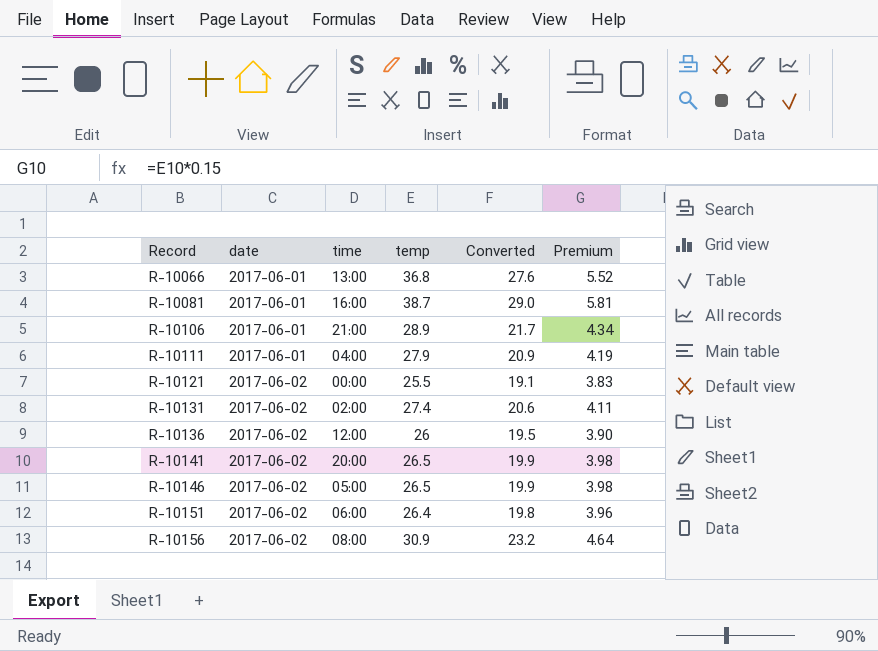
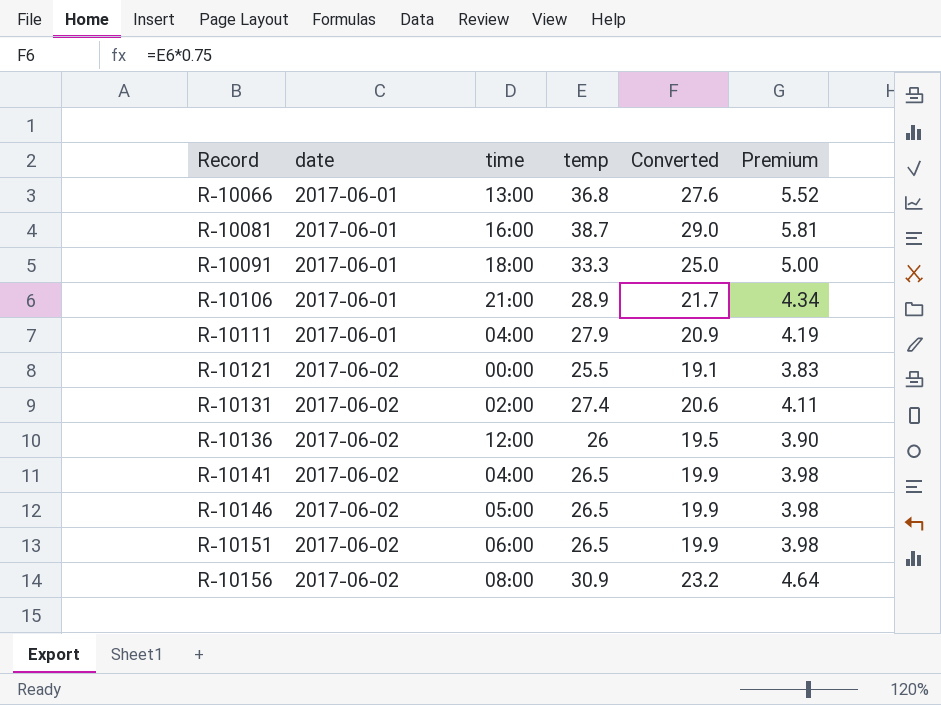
row R-10091: none -> 2017-06-01 | 18:00 | 33.3 | 25.0 | 5.00
R-10141 | time: 20:00 -> 04:00
R-10151 | temp: 26.4 -> 26.5
R-10151 | Converted: 19.8 -> 19.9
R-10151 | Premium: 3.96 -> 3.98

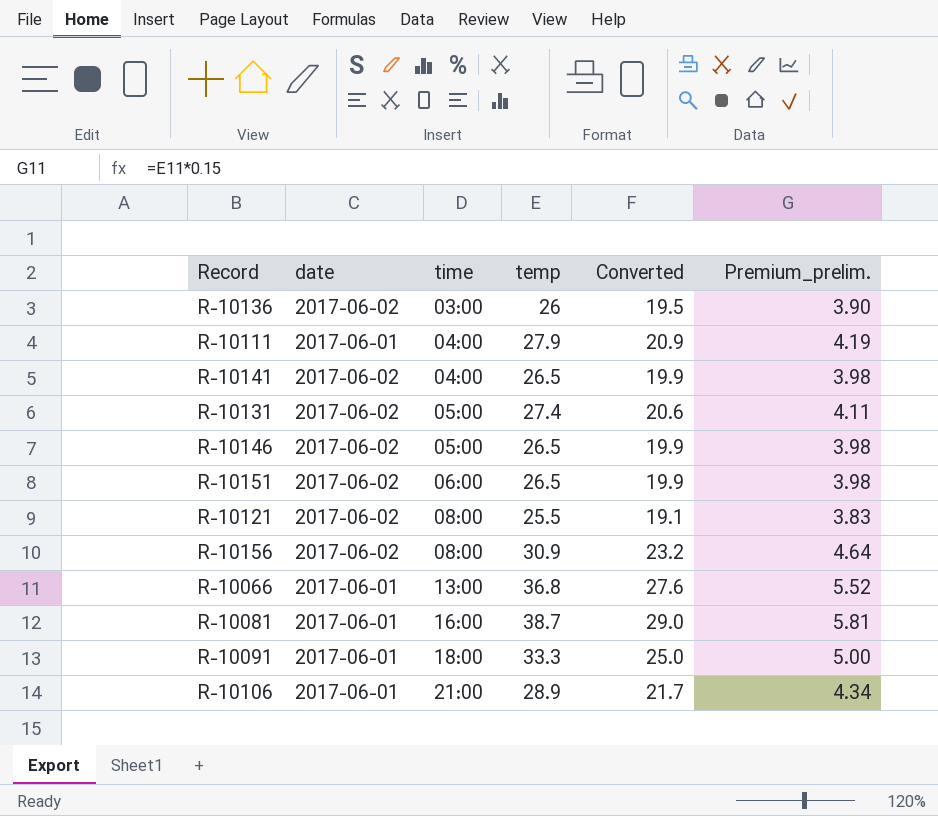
row order: Record ascending -> time ascending
column name: Premium -> Premium_prelim.
R-10136 | time: 12:00 -> 03:00
R-10131 | time: 02:00 -> 05:00
R-10121 | time: 00:00 -> 08:00

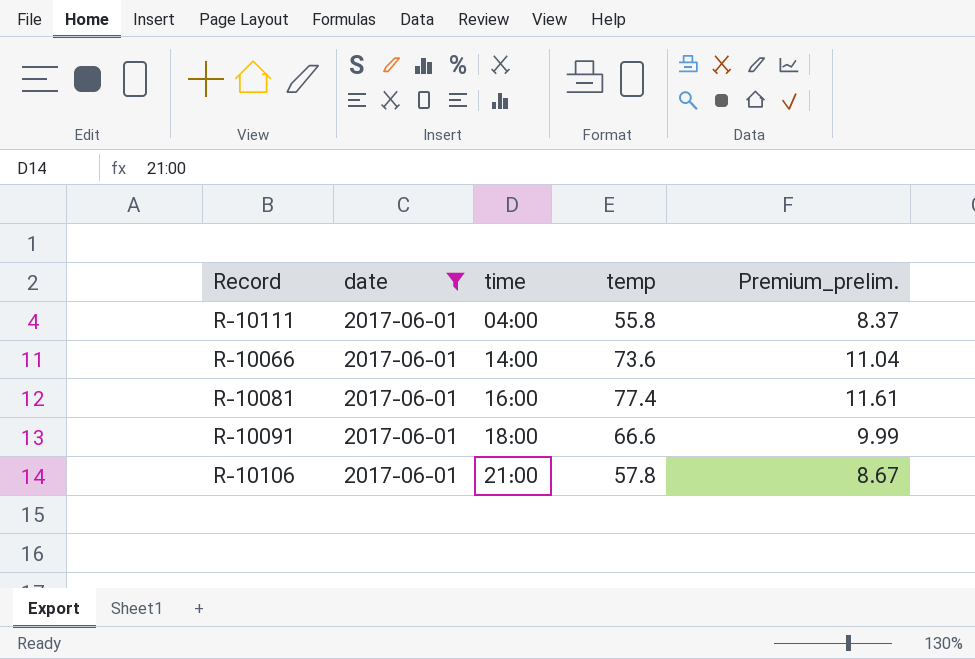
filter: none -> date = 2017-06-01
column Converted | formula: [temp] * 0.75 -> none
R-10111 | temp: 27.9 -> 55.8
R-10111 | Premium_prelim.: 4.19 -> 8.37
R-10066 | time: 13:00 -> 14:00
R-10066 | temp: 36.8 -> 73.6
R-10066 | Premium_prelim.: 5.52 -> 11.04
R-10081 | temp: 38.7 -> 77.4
R-10081 | Premium_prelim.: 5.81 -> 11.61
R-10091 | temp: 33.3 -> 66.6
R-10091 | Premium_prelim.: 5.00 -> 9.99
R-10106 | temp: 28.9 -> 57.8
R-10106 | Premium_prelim.: 4.34 -> 8.67

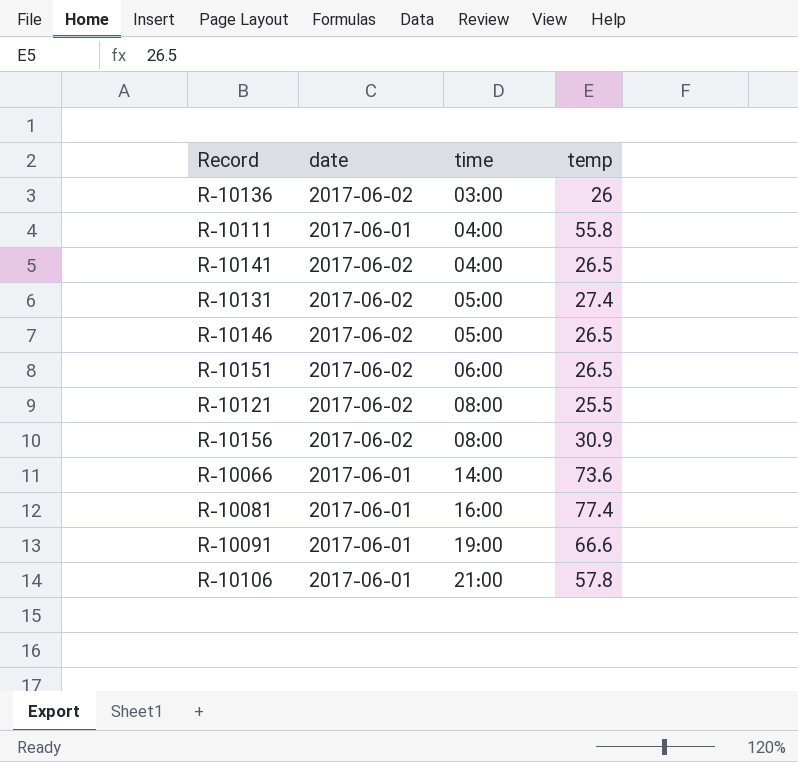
filter: date = 2017-06-01 -> none
column Premium_prelim. | formula: [temp] * 0.15 -> none
R-10091 | time: 18:00 -> 19:00

